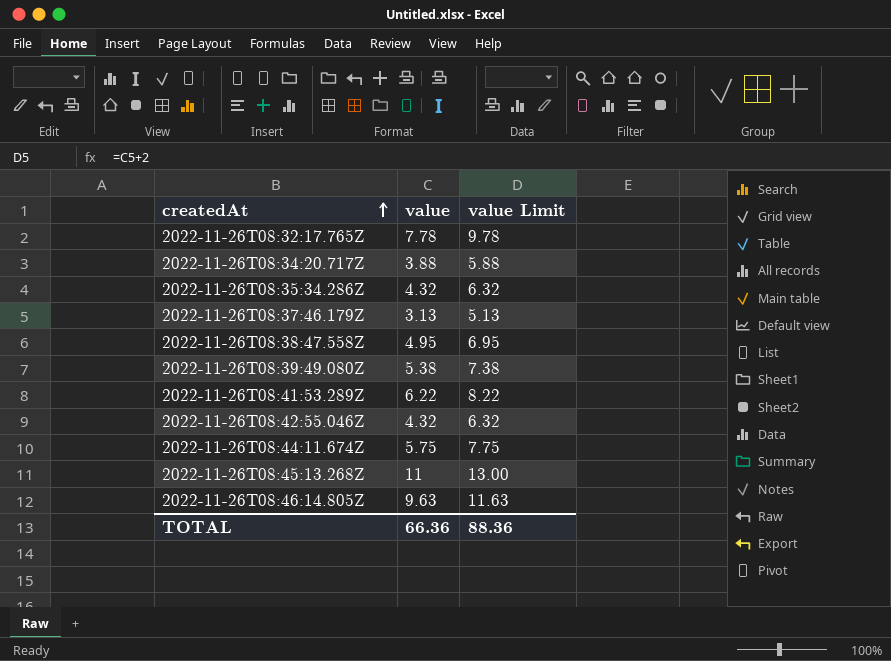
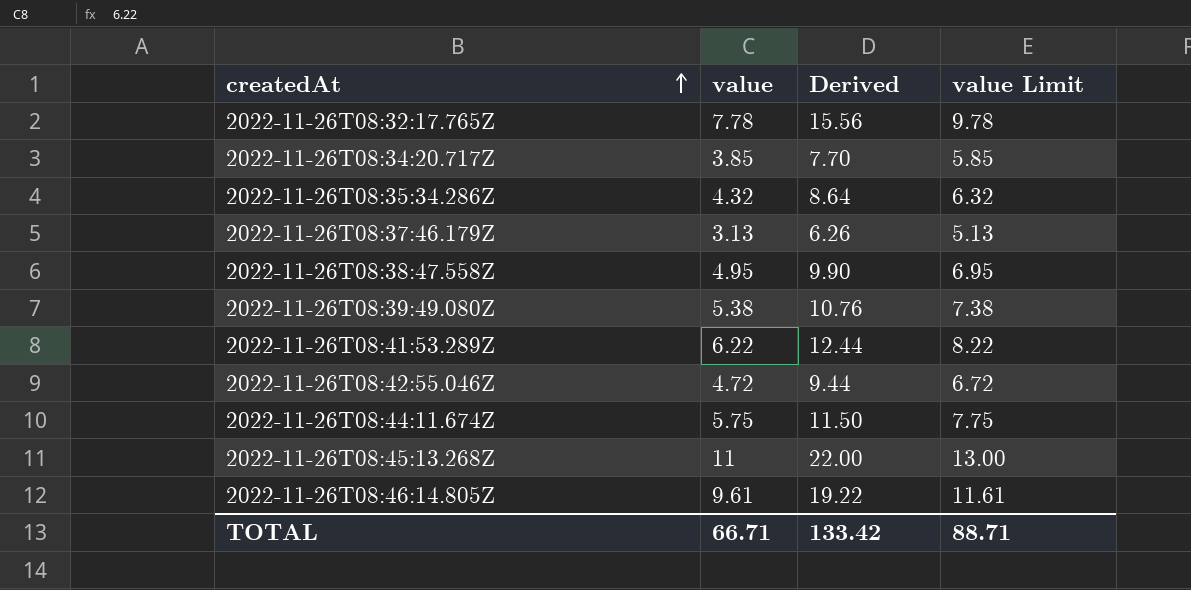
column Derived | formula: none -> [value] * 2
2022-11-26T08:34:20.717Z | value: 3.88 -> 3.85
2022-11-26T08:34:20.717Z | value Limit: 5.88 -> 5.85
2022-11-26T08:42:55.046Z | value: 4.32 -> 4.72
2022-11-26T08:42:55.046Z | value Limit: 6.32 -> 6.72
2022-11-26T08:46:14.805Z | value: 9.63 -> 9.61
2022-11-26T08:46:14.805Z | value Limit: 11.63 -> 11.61
TOTAL | value: 66.36 -> 66.71
TOTAL | value Limit: 88.36 -> 88.71

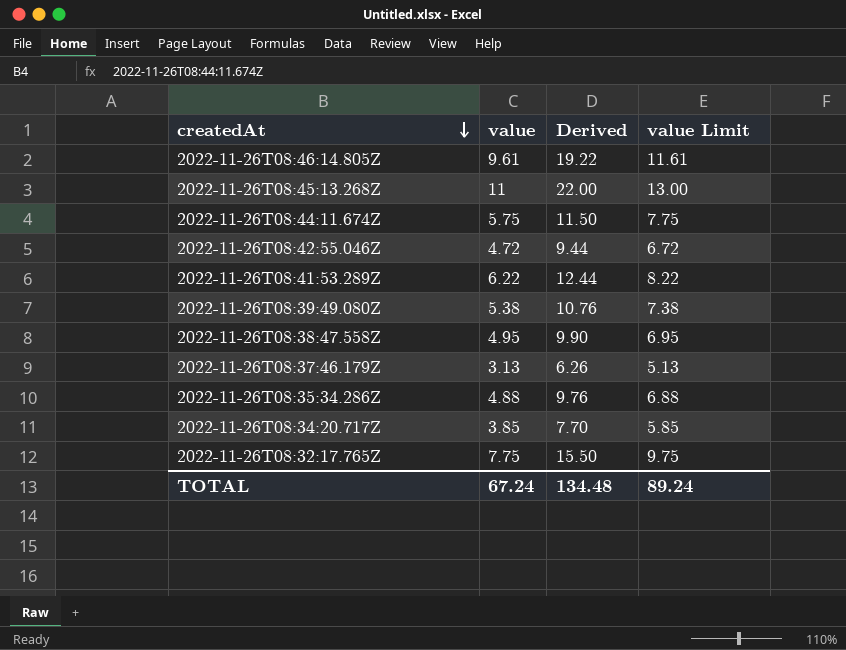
row order: createdAt ascending -> createdAt descending
2022-11-26T08:35:34.286Z | value: 4.32 -> 4.88
2022-11-26T08:35:34.286Z | Derived: 8.64 -> 9.76
2022-11-26T08:35:34.286Z | value Limit: 6.32 -> 6.88
2022-11-26T08:32:17.765Z | value: 7.78 -> 7.75
2022-11-26T08:32:17.765Z | Derived: 15.56 -> 15.50
2022-11-26T08:32:17.765Z | value Limit: 9.78 -> 9.75
TOTAL | value: 66.71 -> 67.24
TOTAL | Derived: 133.42 -> 134.48
TOTAL | value Limit: 88.71 -> 89.24

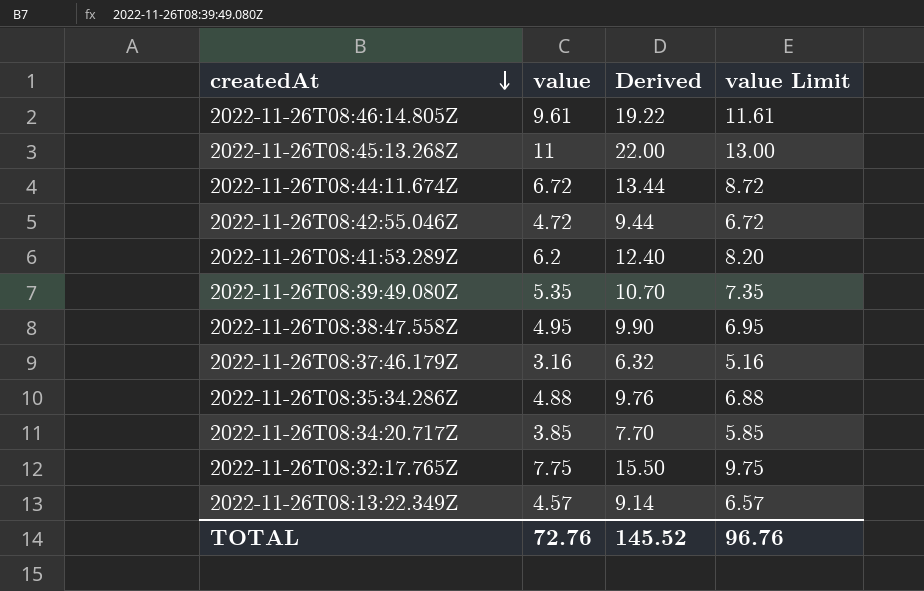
2022-11-26T08:44:11.674Z | value: 5.75 -> 6.72
2022-11-26T08:44:11.674Z | Derived: 11.50 -> 13.44
2022-11-26T08:44:11.674Z | value Limit: 7.75 -> 8.72
2022-11-26T08:41:53.289Z | value: 6.22 -> 6.2
2022-11-26T08:41:53.289Z | Derived: 12.44 -> 12.40
2022-11-26T08:41:53.289Z | value Limit: 8.22 -> 8.20
2022-11-26T08:39:49.080Z | value: 5.38 -> 5.35
2022-11-26T08:39:49.080Z | Derived: 10.76 -> 10.70
2022-11-26T08:39:49.080Z | value Limit: 7.38 -> 7.35
2022-11-26T08:37:46.179Z | value: 3.13 -> 3.16
2022-11-26T08:37:46.179Z | Derived: 6.26 -> 6.32
2022-11-26T08:37:46.179Z | value Limit: 5.13 -> 5.16
row 2022-11-26T08:13:22.349Z: none -> 4.57 | 9.14 | 6.57
TOTAL | value: 67.24 -> 72.76
TOTAL | Derived: 134.48 -> 145.52
TOTAL | value Limit: 89.24 -> 96.76

